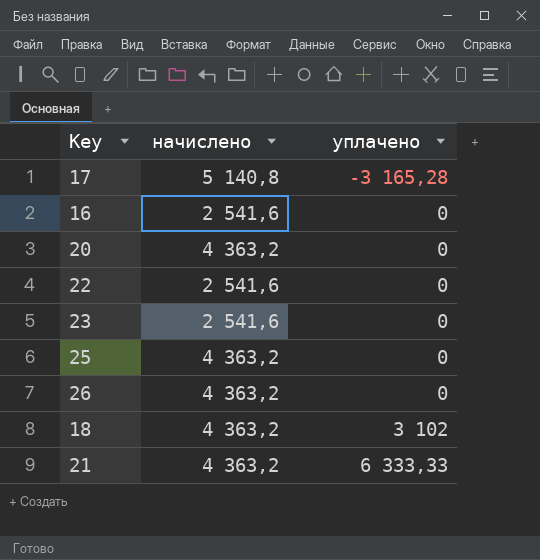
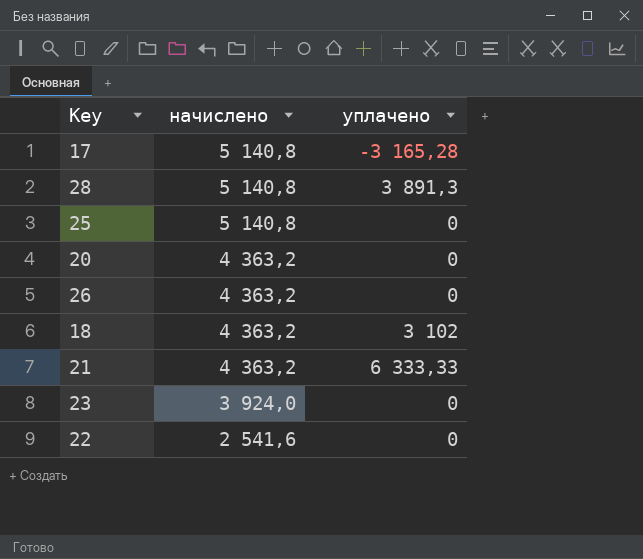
row order: уплачено ascending -> начислено descending
row 16: 2 541,6 | 0 -> none
row 28: none -> 5 140,8 | 3 891,3
25 | начислено: 4 363,2 -> 5 140,8
23 | начислено: 2 541,6 -> 3 924,0

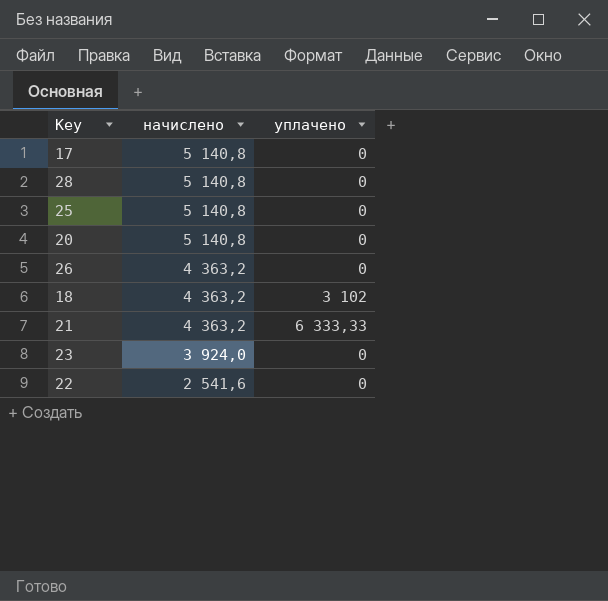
17 | уплачено: -3 165,28 -> 0
28 | уплачено: 3 891,3 -> 0
20 | начислено: 4 363,2 -> 5 140,8

